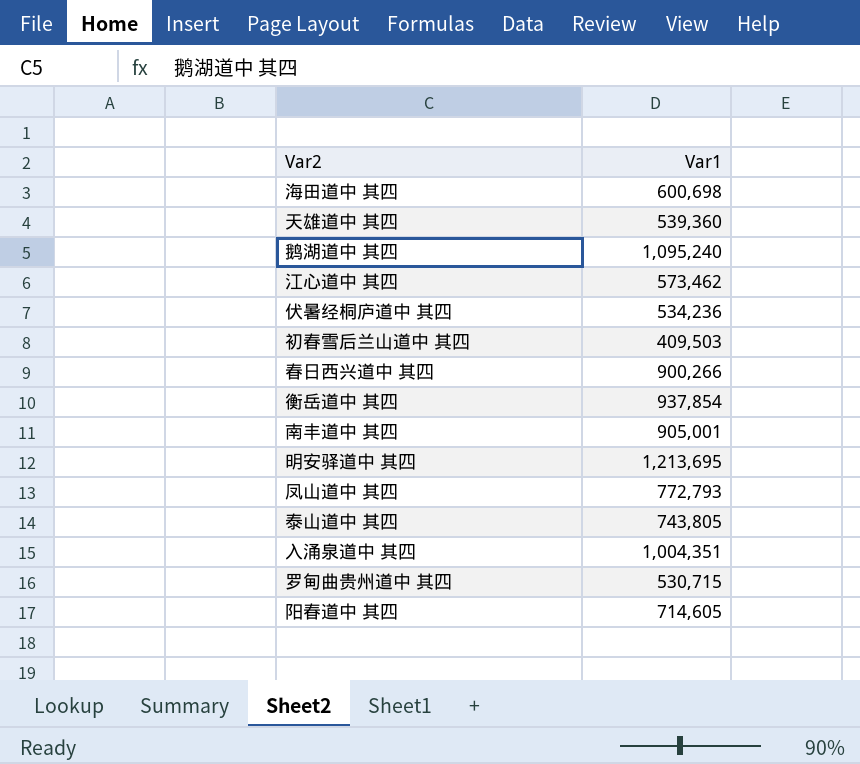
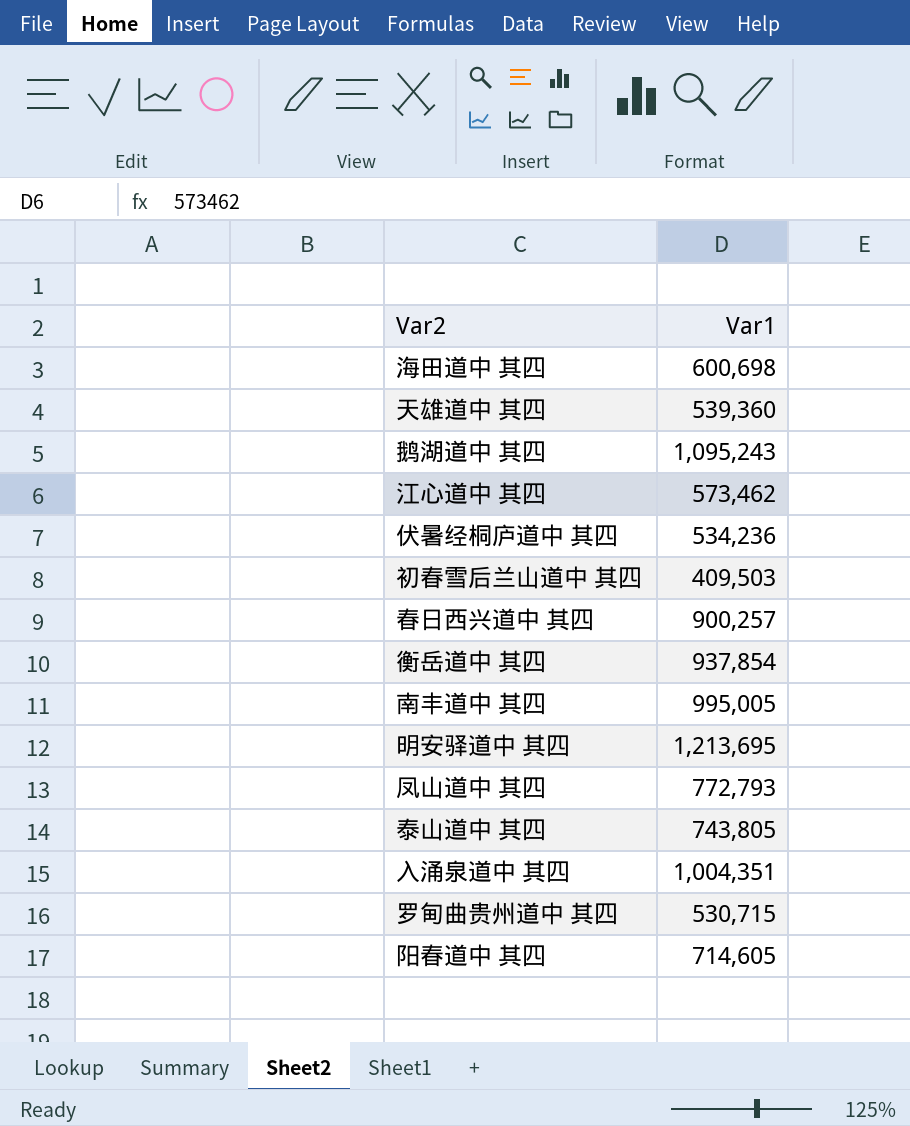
鹅湖道中 其四 | Var1: 1,095,240 -> 1,095,243
春日西兴道中 其四 | Var1: 900,266 -> 900,257
南丰道中 其四 | Var1: 905,001 -> 995,005

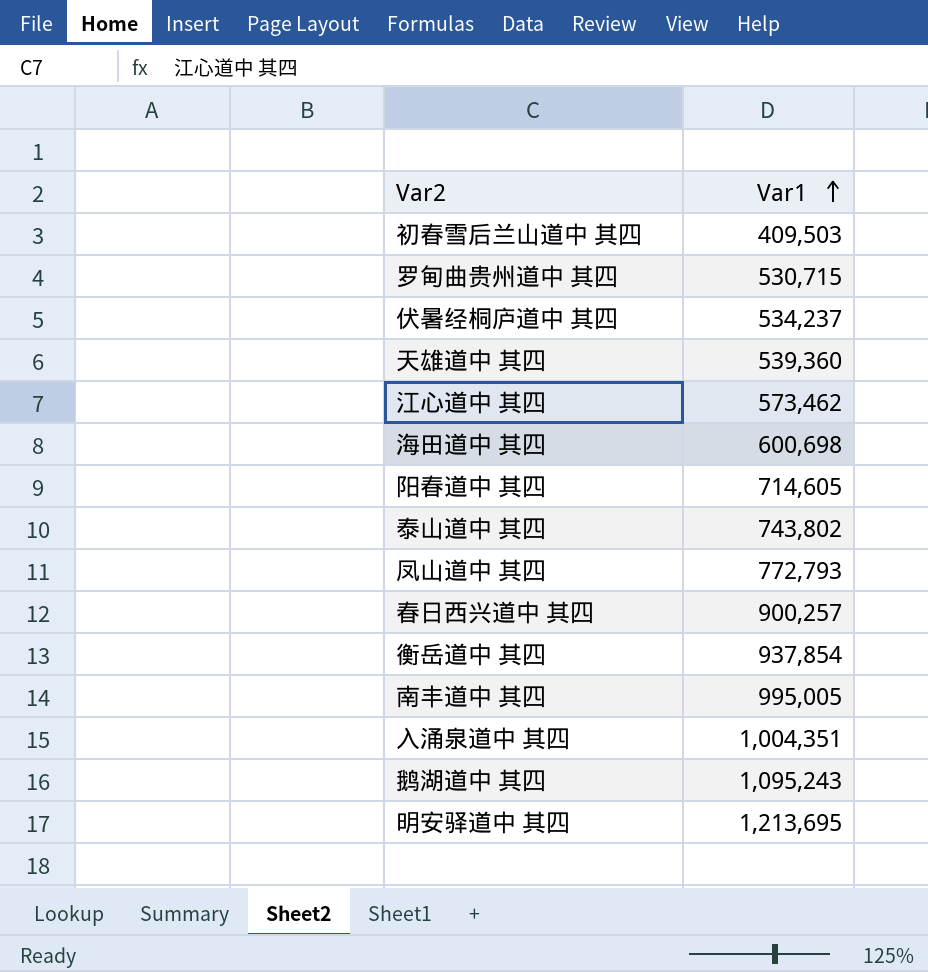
row order: none -> Var1 ascending
伏暑经桐庐道中 其四 | Var1: 534,236 -> 534,237
泰山道中 其四 | Var1: 743,805 -> 743,802

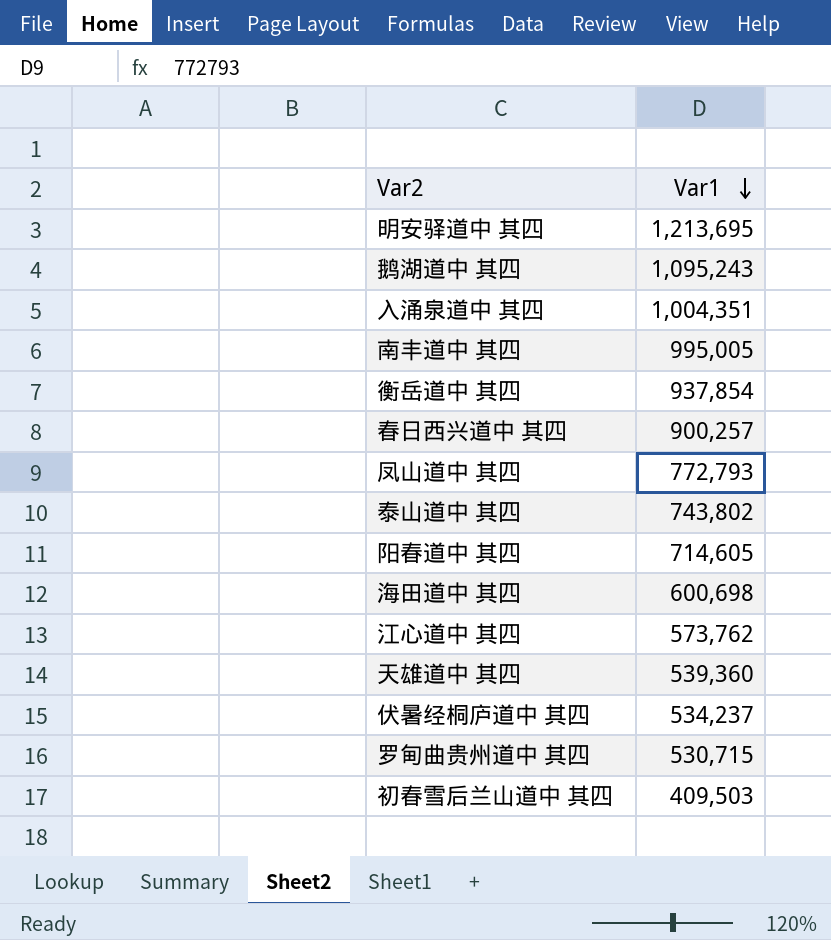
row order: Var1 ascending -> Var1 descending
江心道中 其四 | Var1: 573,462 -> 573,762

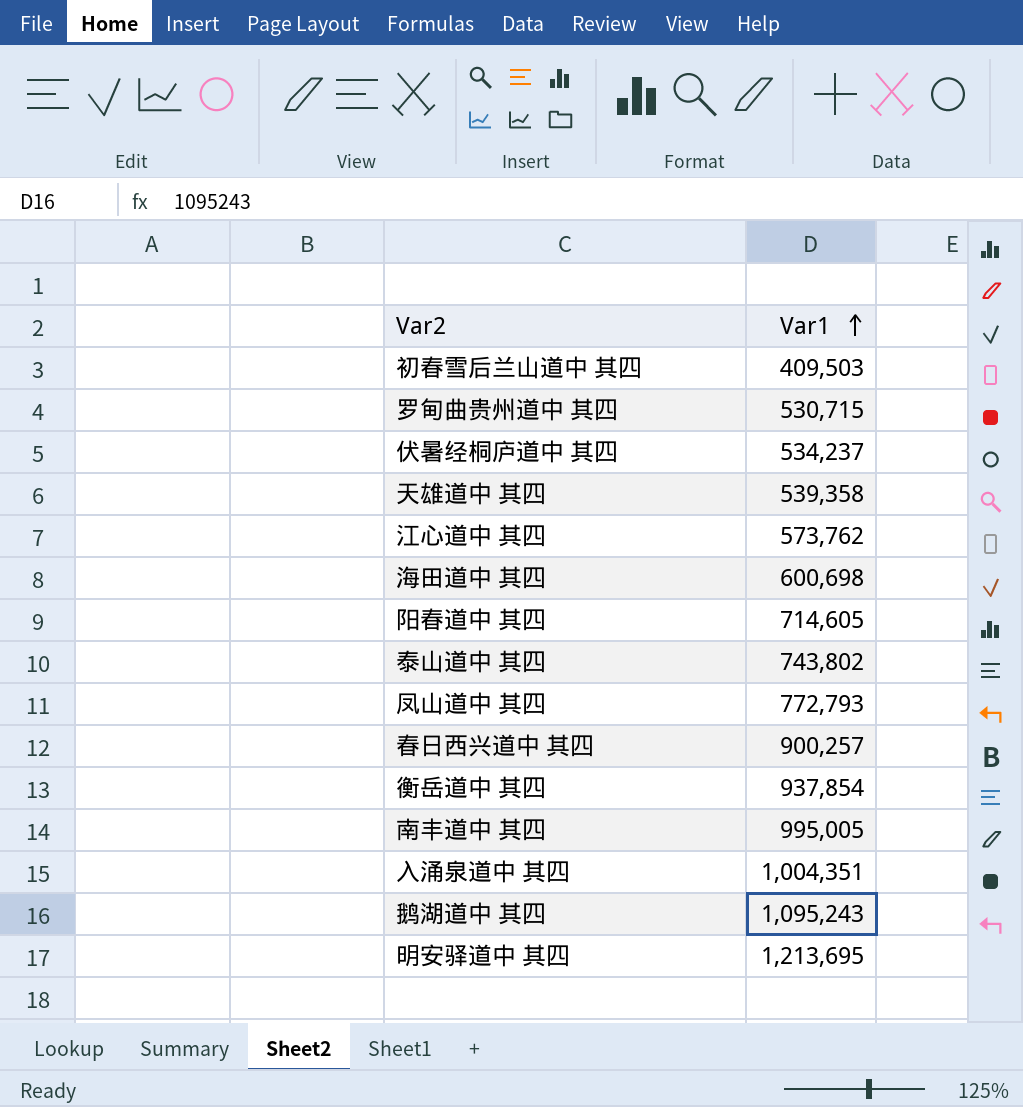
row order: Var1 descending -> Var1 ascending
天雄道中 其四 | Var1: 539,360 -> 539,358

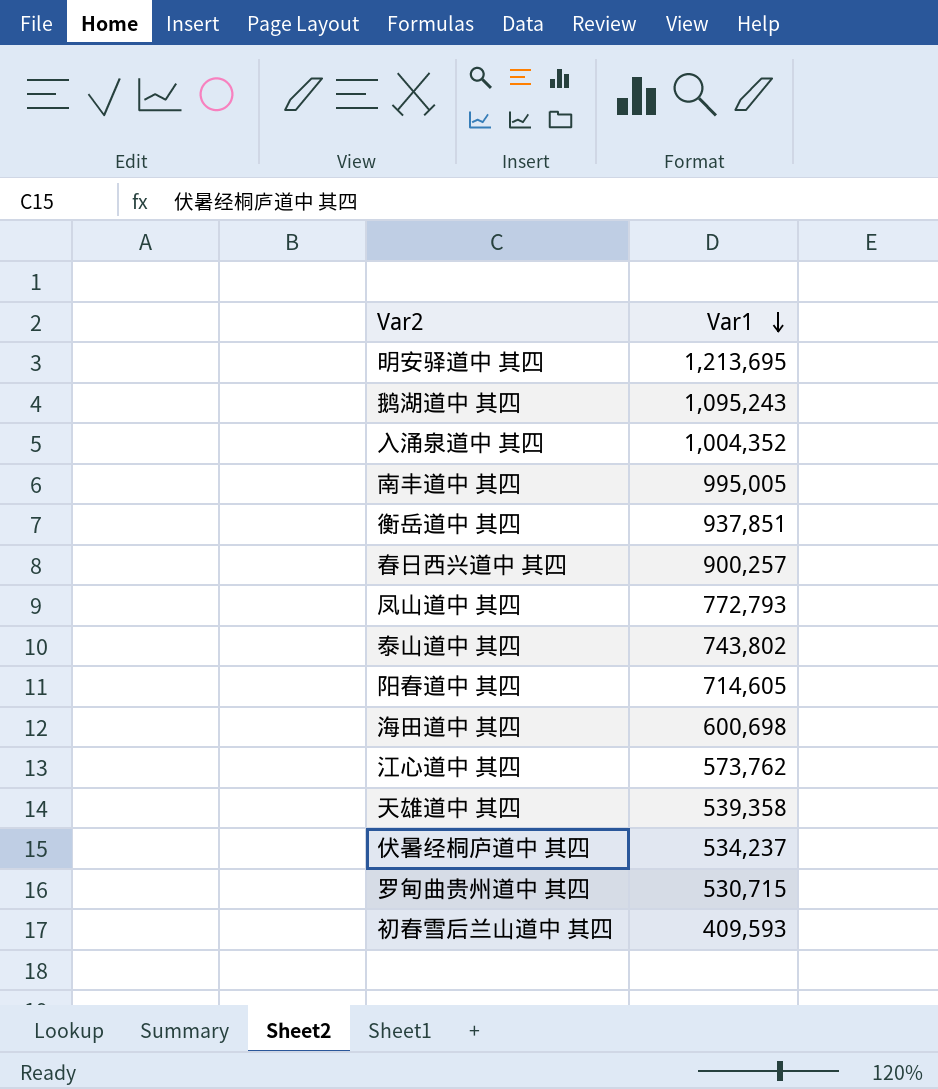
row order: Var1 ascending -> Var1 descending
入涌泉道中 其四 | Var1: 1,004,351 -> 1,004,352
衡岳道中 其四 | Var1: 937,854 -> 937,851
初春雪后兰山道中 其四 | Var1: 409,503 -> 409,593

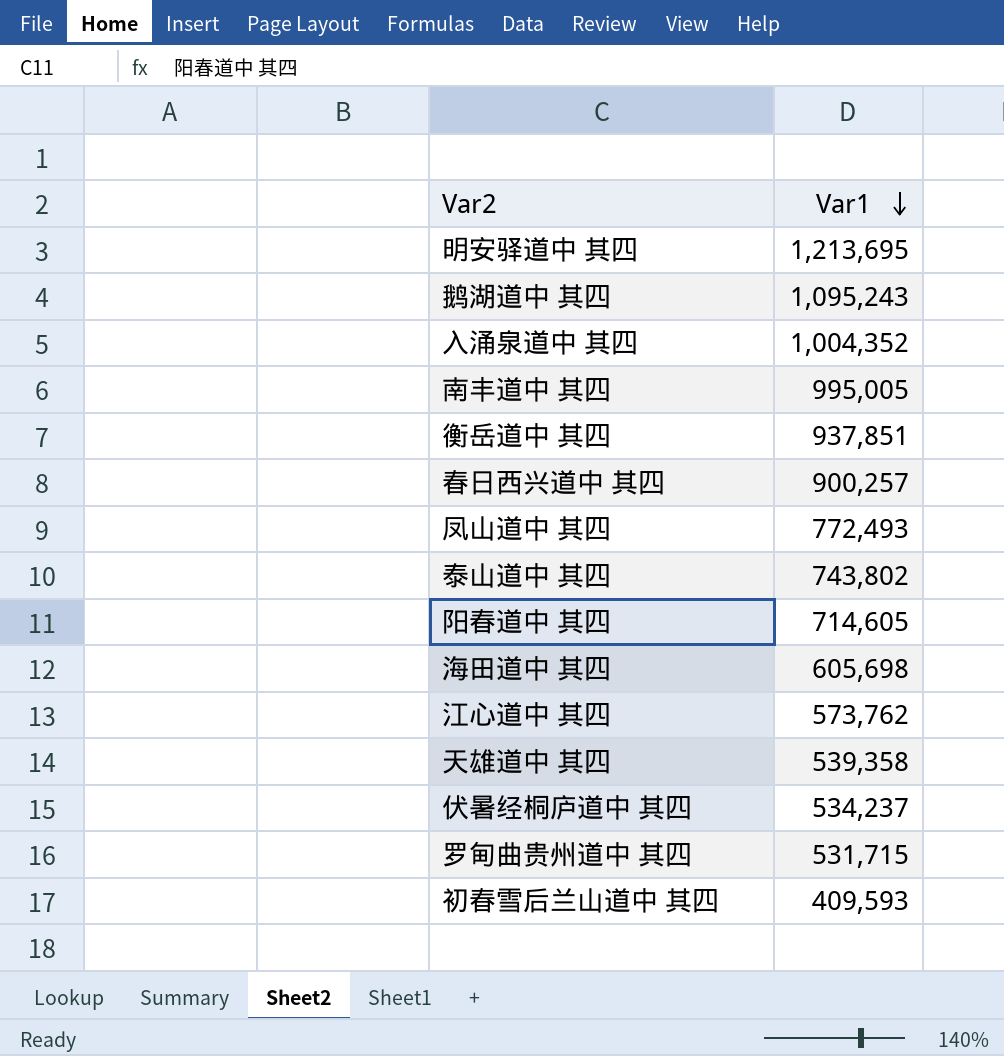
凤山道中 其四 | Var1: 772,793 -> 772,493
海田道中 其四 | Var1: 600,698 -> 605,698
罗甸曲贵州道中 其四 | Var1: 530,715 -> 531,715

